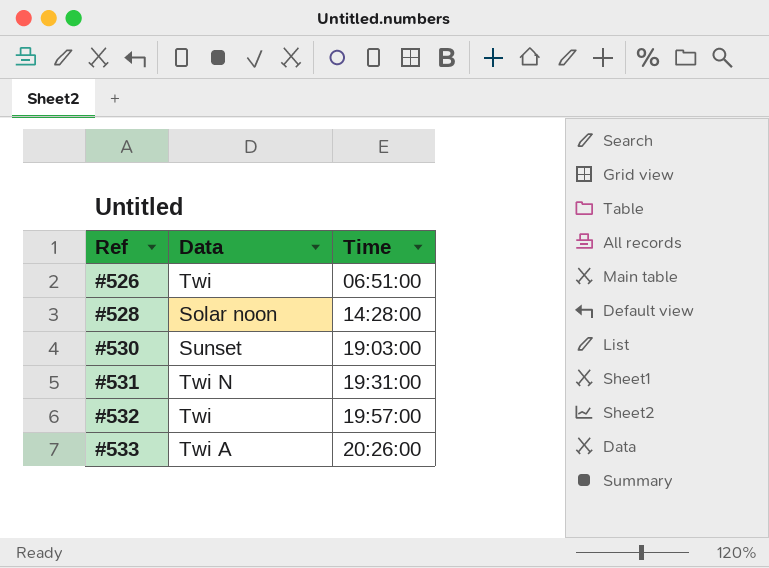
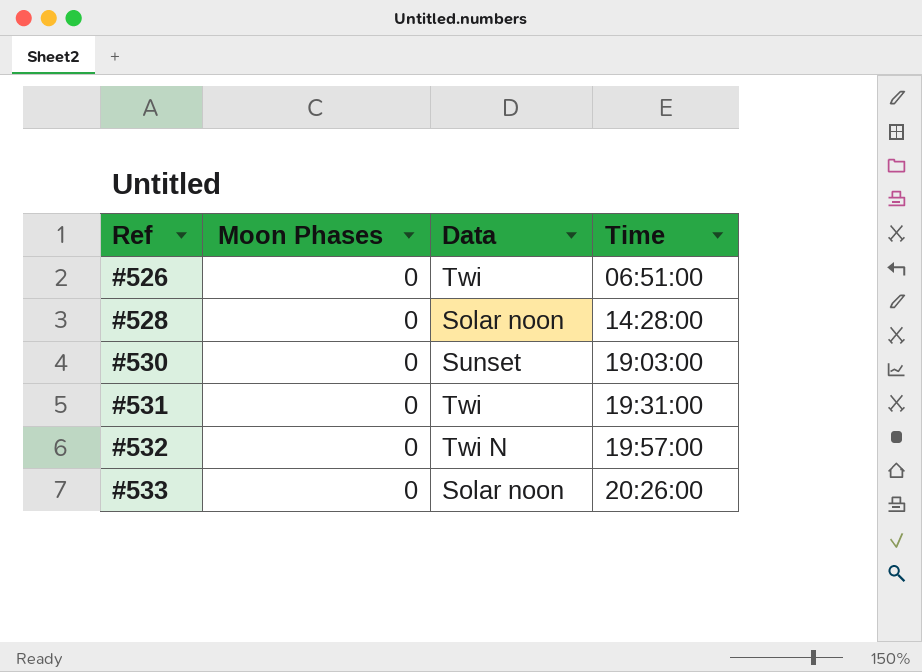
column Moon Phases | position: none -> 2
#531 | Data: Twi N -> Twi
#532 | Data: Twi -> Twi N
#533 | Data: Twi A -> Solar noon

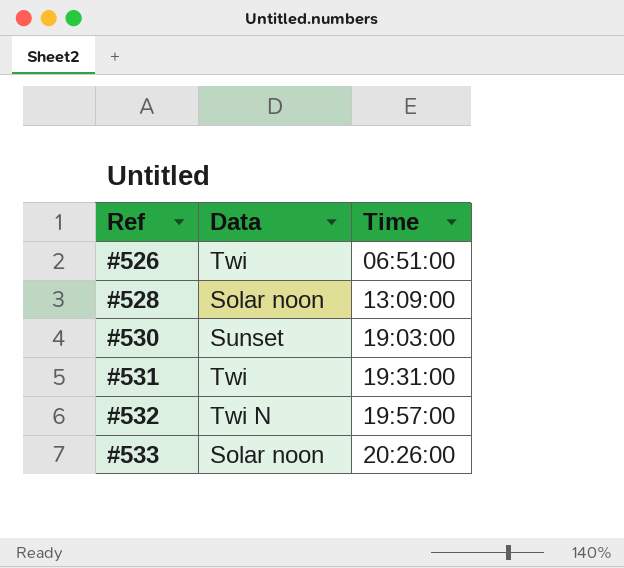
column Moon Phases | position: 2 -> none
#528 | Time: 14:28:00 -> 13:09:00

